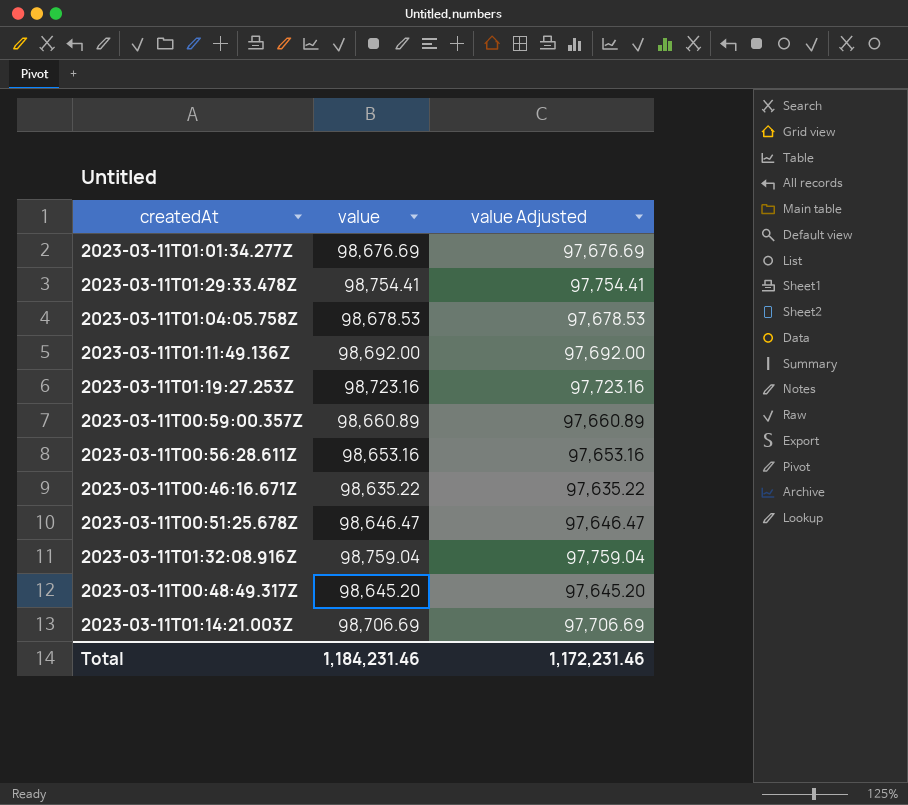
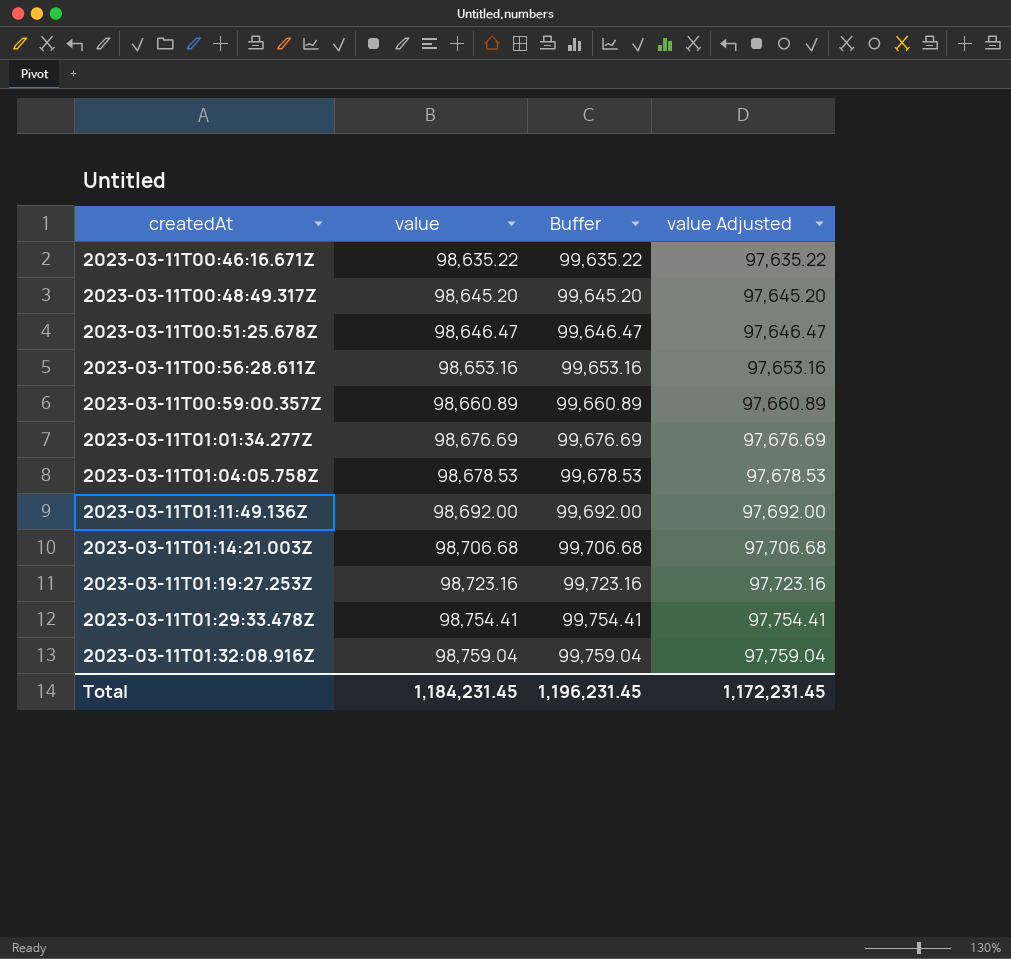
row order: none -> createdAt ascending
column Buffer | formula: none -> [value] + 1000
2023-03-11T01:14:21.003Z | value: 98,706.69 -> 98,706.68
2023-03-11T01:14:21.003Z | value Adjusted: 97,706.69 -> 97,706.68
Total | value: 1,184,231.46 -> 1,184,231.45
Total | value Adjusted: 1,172,231.46 -> 1,172,231.45

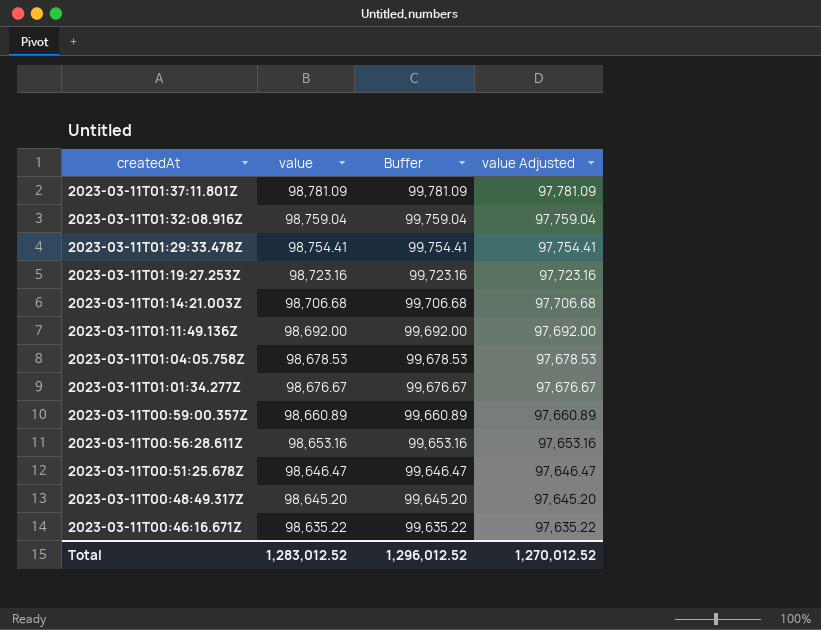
row order: createdAt ascending -> createdAt descending
row 2023-03-11T01:37:11.801Z: none -> 98,781.09 | 99,781.09 | 97,781.09
2023-03-11T01:01:34.277Z | value: 98,676.69 -> 98,676.67
2023-03-11T01:01:34.277Z | Buffer: 99,676.69 -> 99,676.67
2023-03-11T01:01:34.277Z | value Adjusted: 97,676.69 -> 97,676.67
Total | value: 1,184,231.45 -> 1,283,012.52
Total | Buffer: 1,196,231.45 -> 1,296,012.52
Total | value Adjusted: 1,172,231.45 -> 1,270,012.52

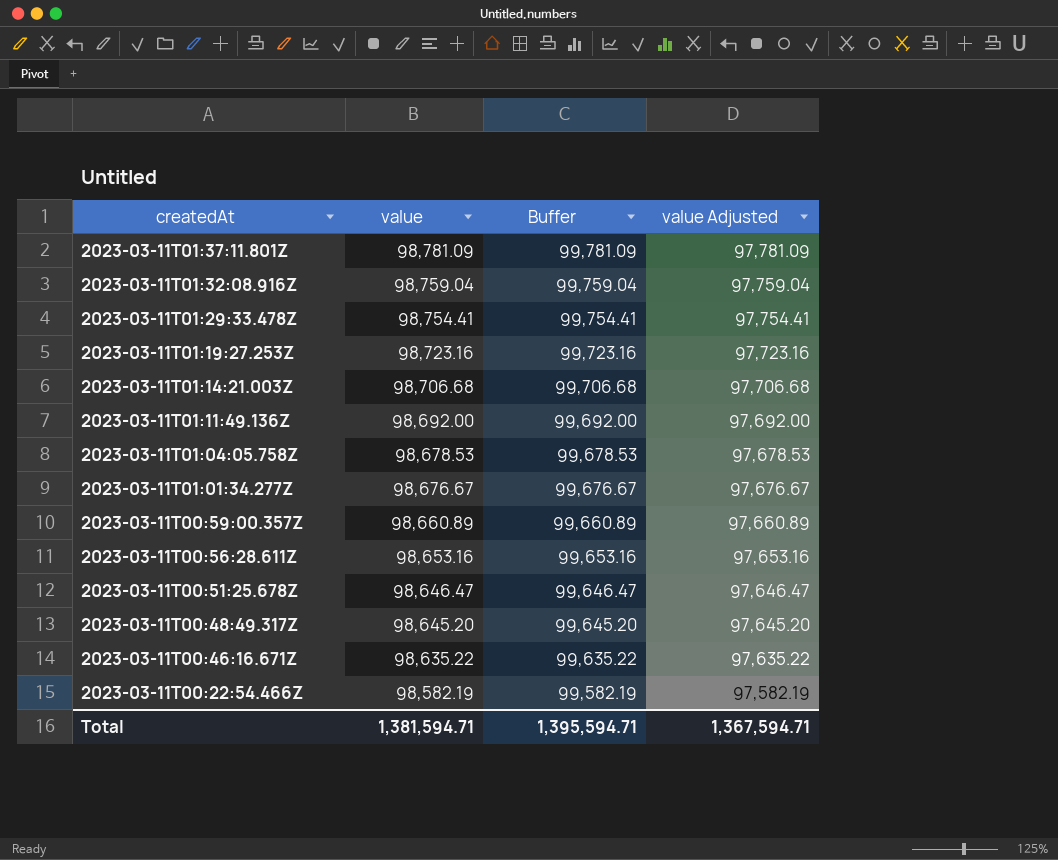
row 2023-03-11T00:22:54.466Z: none -> 98,582.19 | 99,582.19 | 97,582.19
Total | value: 1,283,012.52 -> 1,381,594.71
Total | Buffer: 1,296,012.52 -> 1,395,594.71
Total | value Adjusted: 1,270,012.52 -> 1,367,594.71

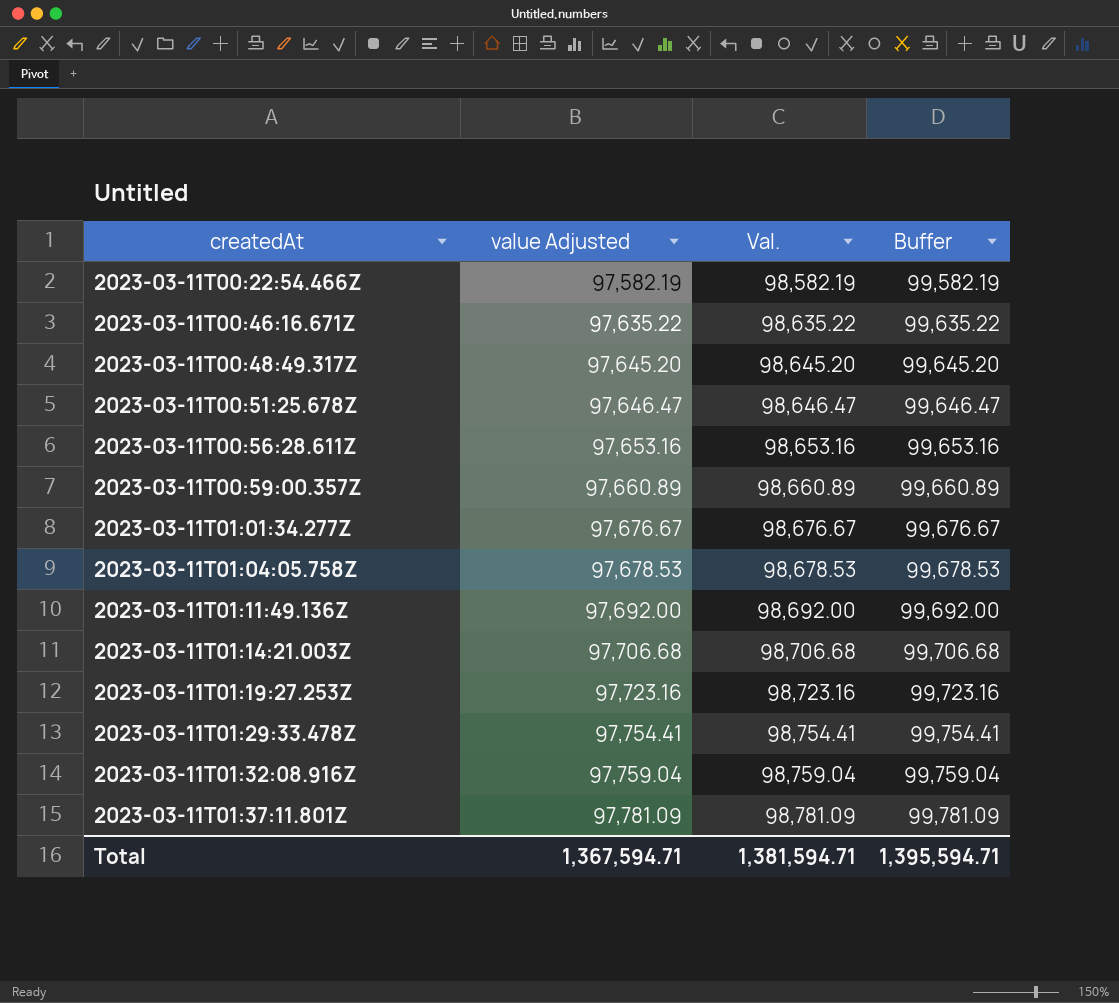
row order: createdAt descending -> createdAt ascending
column value Adjusted | position: 4 -> 2
column name: value -> Val.

